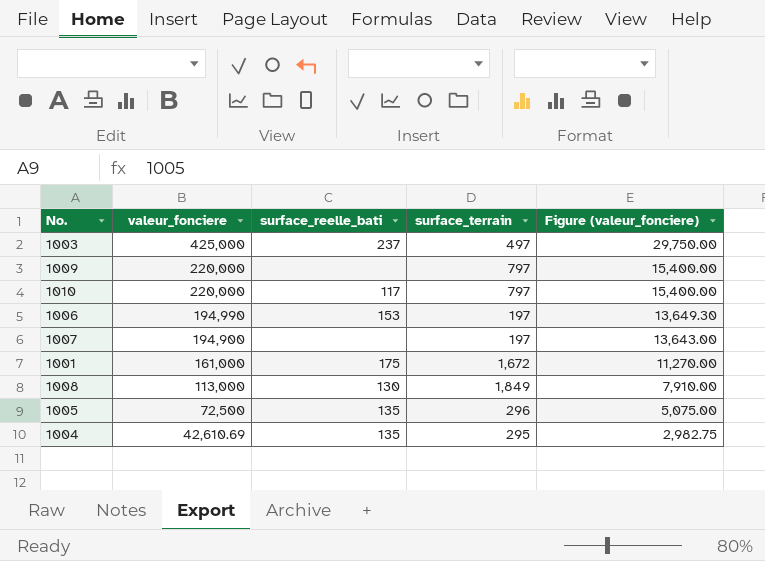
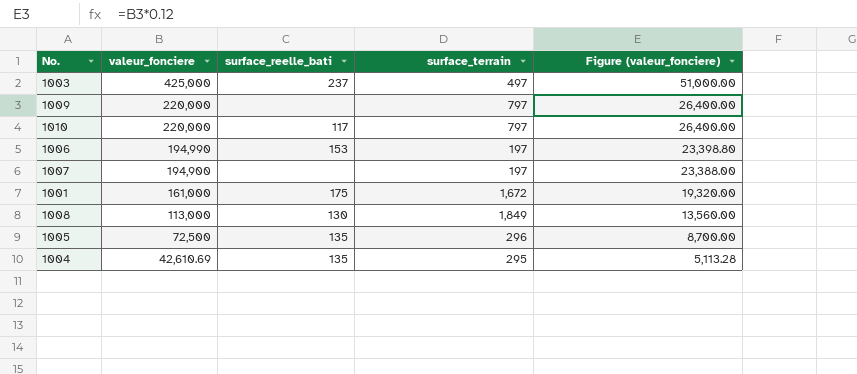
column Figure (valeur_fonciere) | formula: [valeur_fonciere] * 0.07 -> [valeur_fonciere] * 0.12

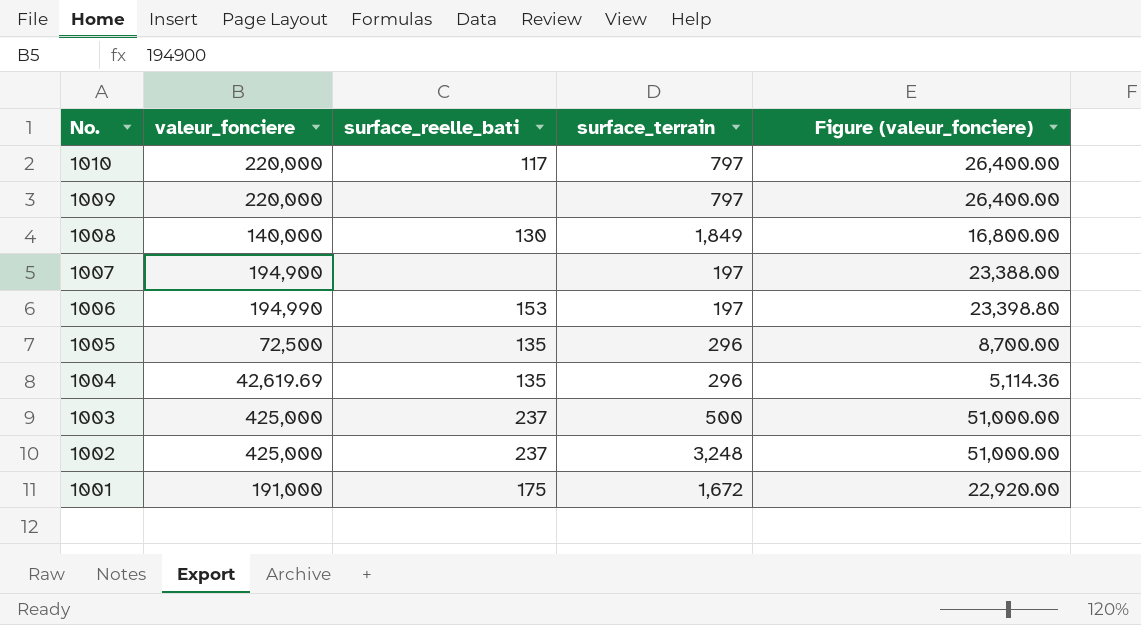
row order: valeur_fonciere descending -> No. descending
1008 | valeur_fonciere: 113,000 -> 140,000
1008 | Figure (valeur_fonciere): 13,560.00 -> 16,800.00
1004 | valeur_fonciere: 42,610.69 -> 42,619.69
1004 | surface_terrain: 295 -> 296
1004 | Figure (valeur_fonciere): 5,113.28 -> 5,114.36
1003 | surface_terrain: 497 -> 500
row 1002: none -> 425,000 | 237 | 3,248 | 51,000.00
1001 | valeur_fonciere: 161,000 -> 191,000
1001 | Figure (valeur_fonciere): 19,320.00 -> 22,920.00

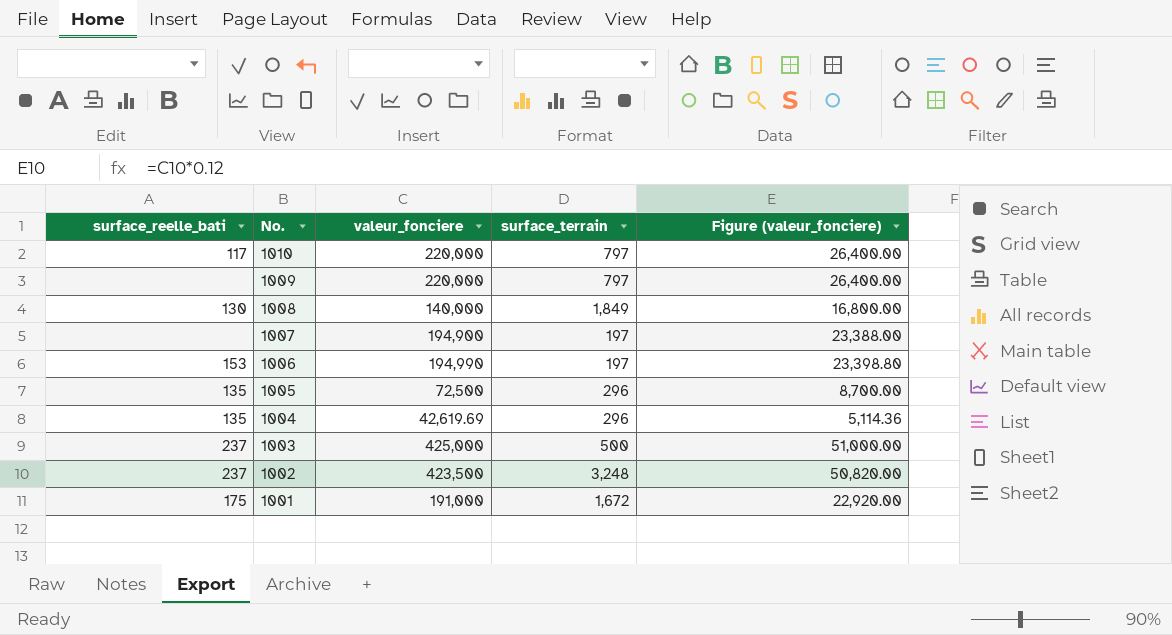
column surface_reelle_bati | position: 3 -> 1
1002 | valeur_fonciere: 425,000 -> 423,500
1002 | Figure (valeur_fonciere): 51,000.00 -> 50,820.00

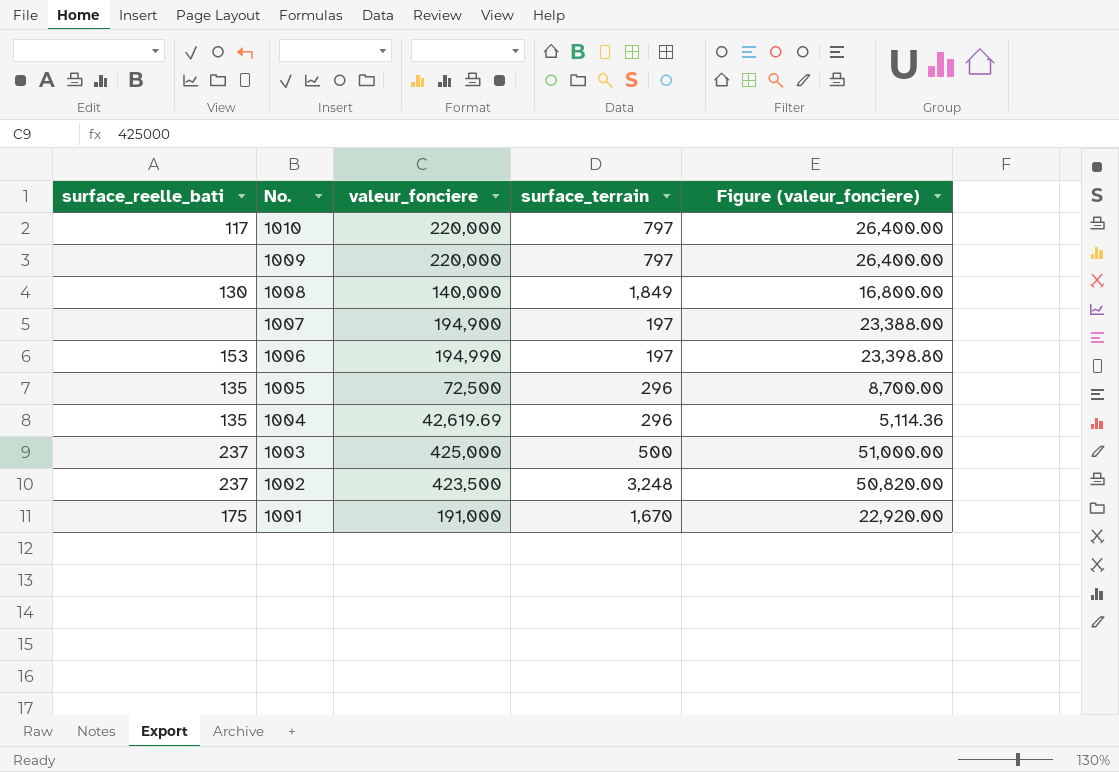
1001 | surface_terrain: 1,672 -> 1,670

